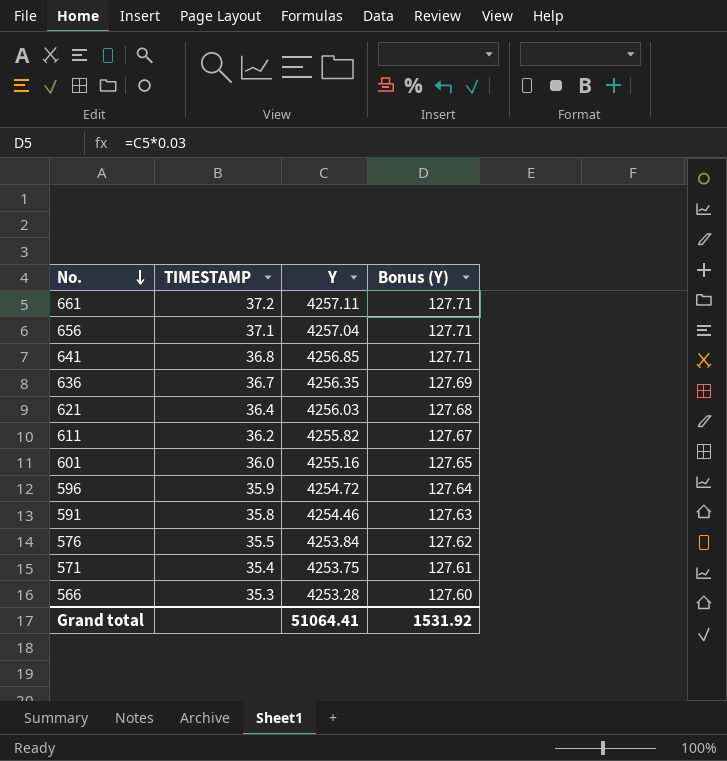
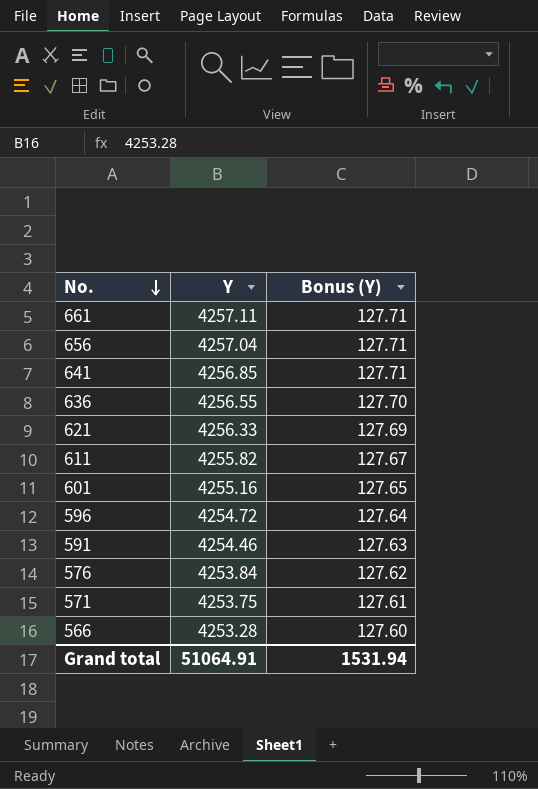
column TIMESTAMP | position: 2 -> none
636 | Y: 4256.35 -> 4256.55
636 | Bonus (Y): 127.69 -> 127.70
621 | Y: 4256.03 -> 4256.33
621 | Bonus (Y): 127.68 -> 127.69
Grand total | Y: 51064.41 -> 51064.91
Grand total | Bonus (Y): 1531.92 -> 1531.94

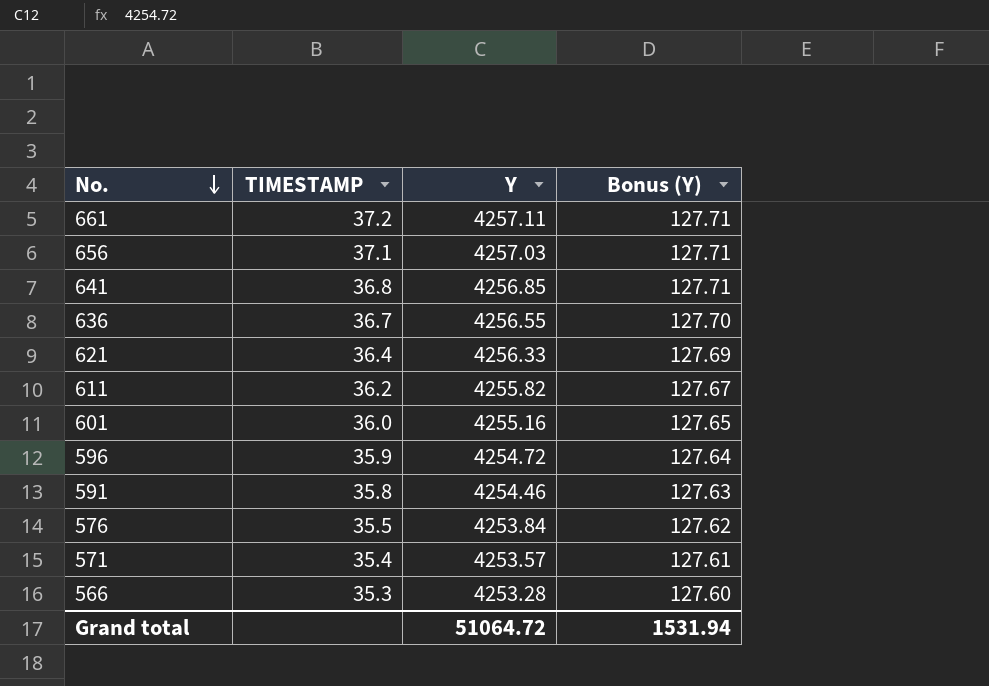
column TIMESTAMP | position: none -> 2
656 | Y: 4257.04 -> 4257.03
571 | Y: 4253.75 -> 4253.57
Grand total | Y: 51064.91 -> 51064.72

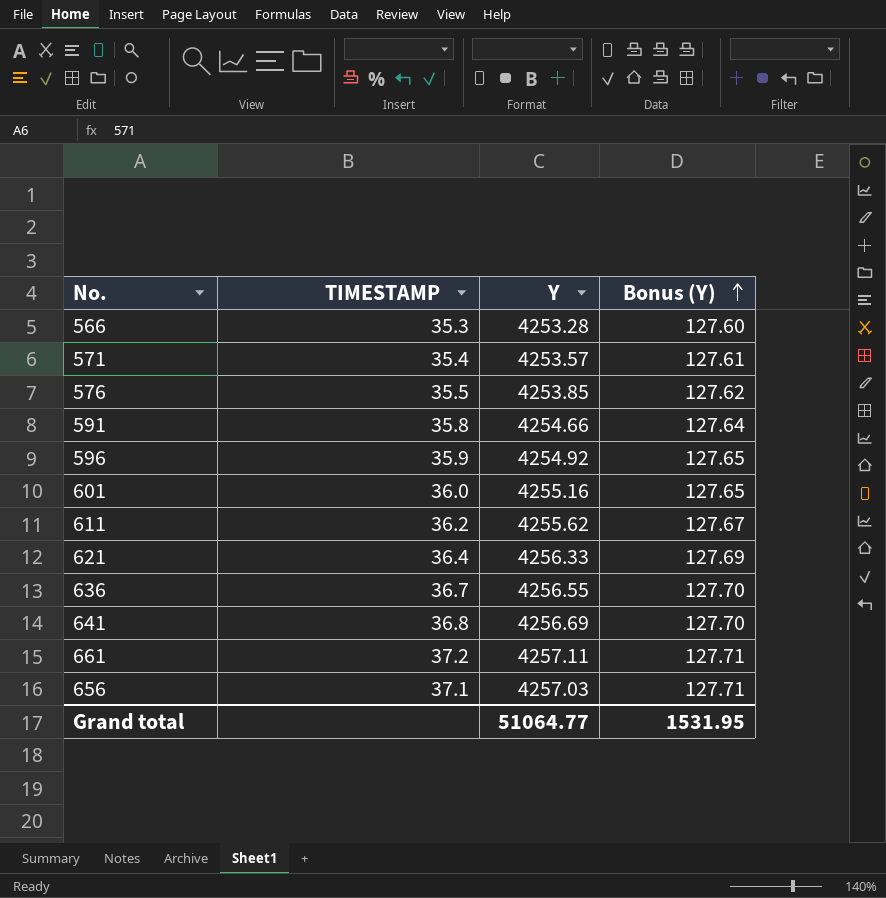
row order: No. descending -> Bonus (Y) ascending
576 | Y: 4253.84 -> 4253.85
591 | Y: 4254.46 -> 4254.66
591 | Bonus (Y): 127.63 -> 127.64
596 | Y: 4254.72 -> 4254.92
596 | Bonus (Y): 127.64 -> 127.65
611 | Y: 4255.82 -> 4255.62
641 | Y: 4256.85 -> 4256.69
641 | Bonus (Y): 127.71 -> 127.70
Grand total | Y: 51064.72 -> 51064.77
Grand total | Bonus (Y): 1531.94 -> 1531.95

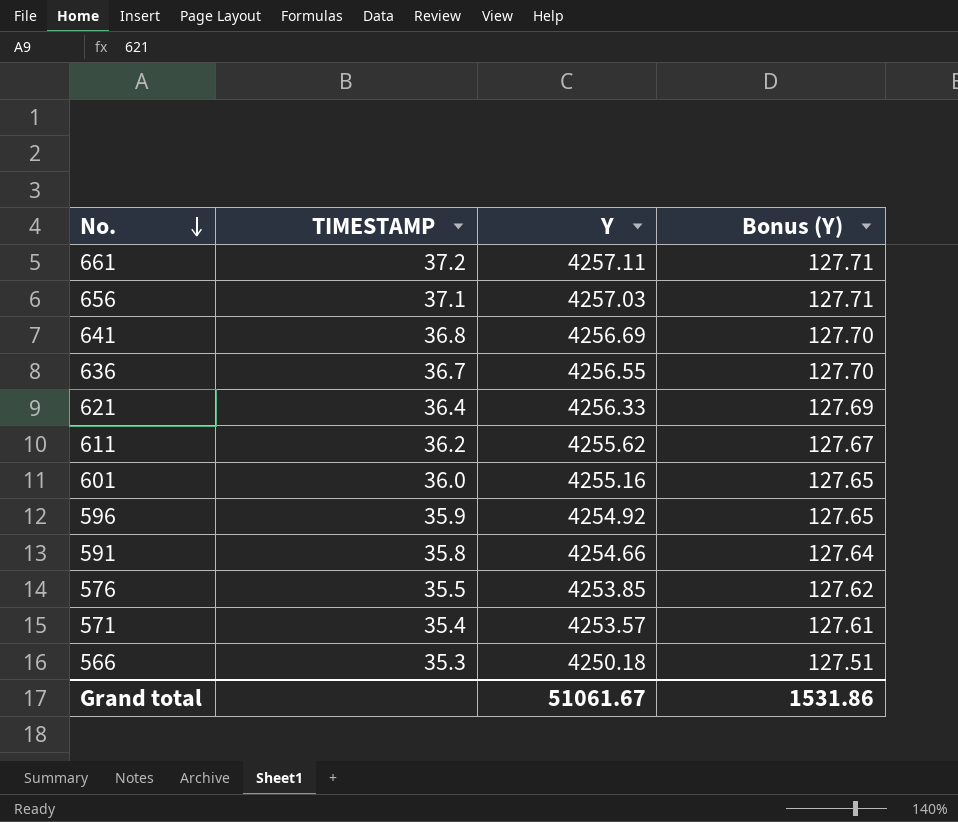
row order: Bonus (Y) ascending -> No. descending
566 | Y: 4253.28 -> 4250.18
566 | Bonus (Y): 127.60 -> 127.51
Grand total | Y: 51064.77 -> 51061.67
Grand total | Bonus (Y): 1531.95 -> 1531.86

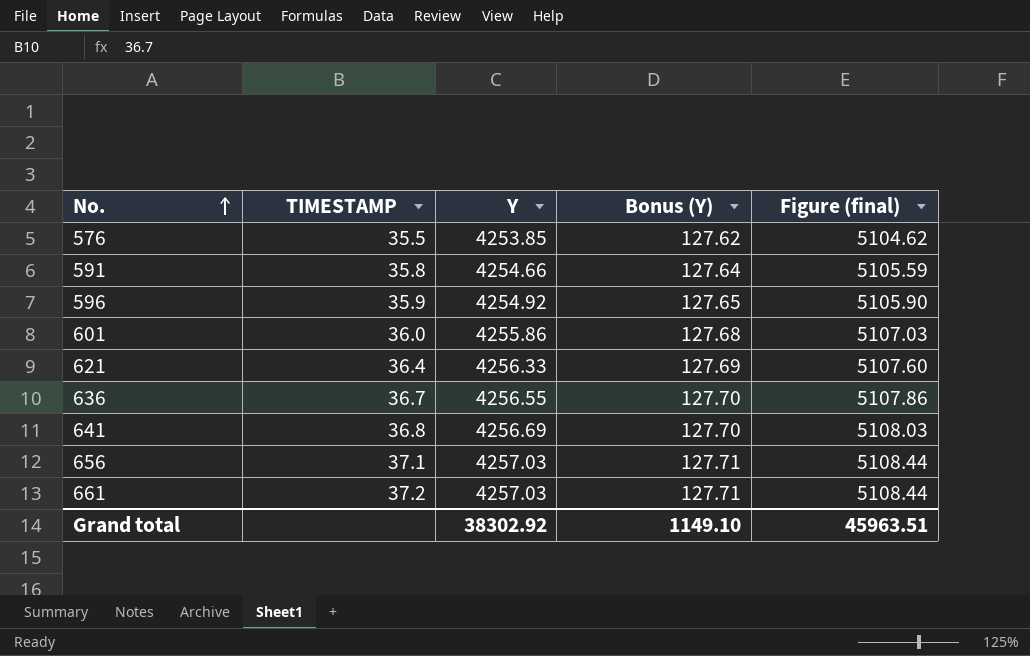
row order: No. descending -> No. ascending
column Figure (final) | formula: none -> [Y] * 1.2
row 611: 36.2 | 4255.62 | 127.67 -> none
row 571: 35.4 | 4253.57 | 127.61 -> none
row 566: 35.3 | 4250.18 | 127.51 -> none
601 | Y: 4255.16 -> 4255.86
601 | Bonus (Y): 127.65 -> 127.68
661 | Y: 4257.11 -> 4257.03
Grand total | Y: 51061.67 -> 38302.92
Grand total | Bonus (Y): 1531.86 -> 1149.10

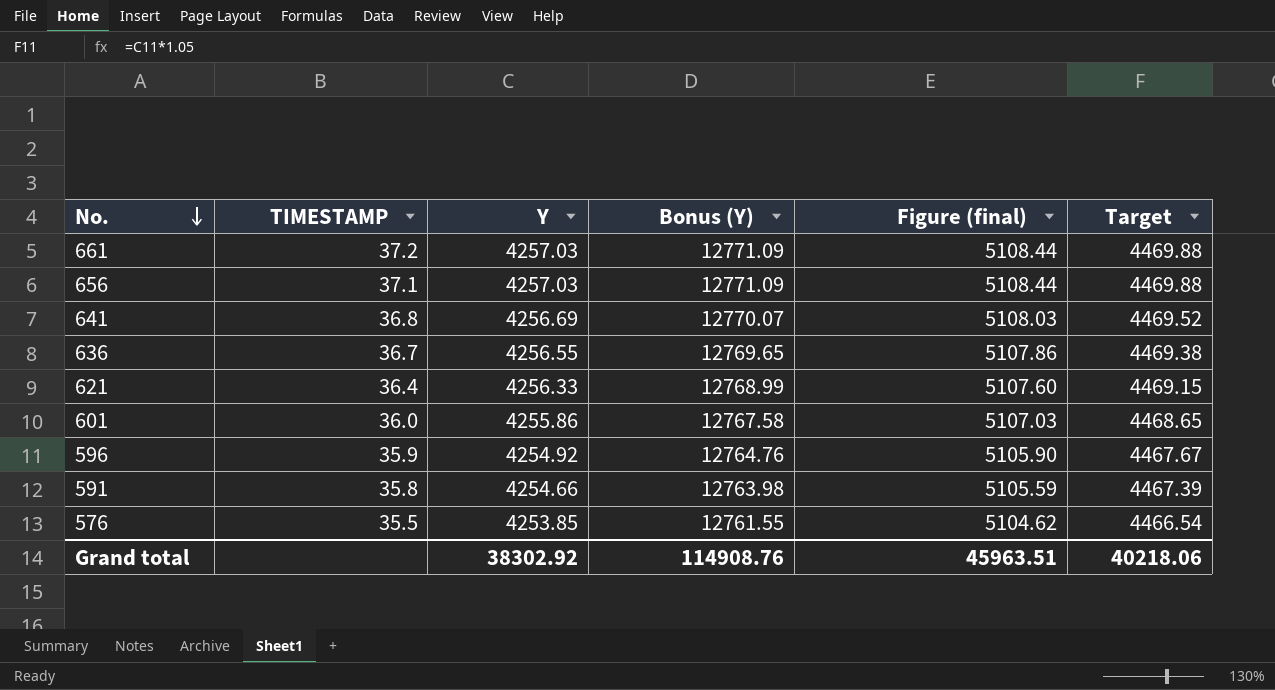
row order: No. ascending -> No. descending
column Bonus (Y) | formula: [Y] * 0.03 -> [Y] * 3
column Target | formula: none -> [Y] * 1.05
Grand total | Bonus (Y): 1149.10 -> 114908.76

